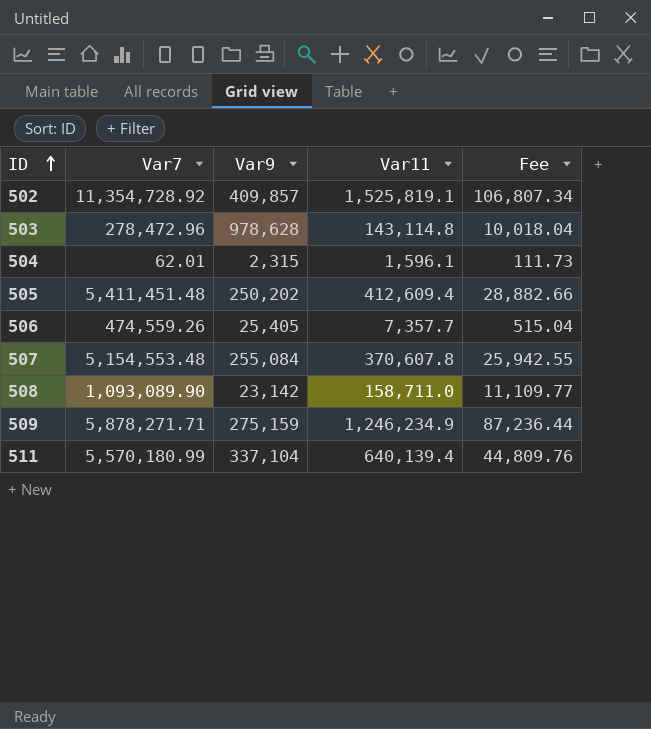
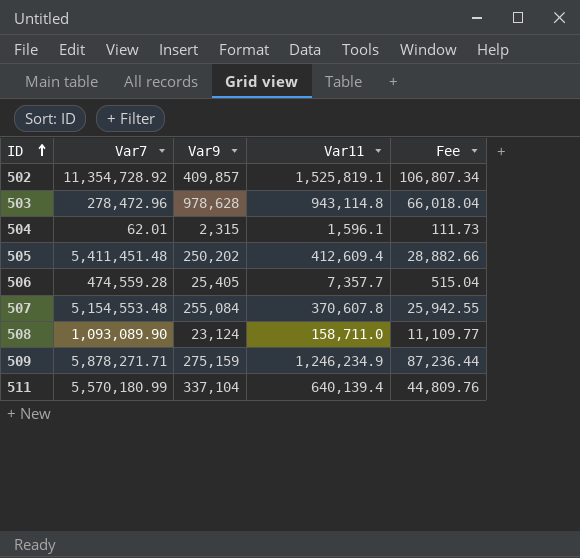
503 | Var11: 143,114.8 -> 943,114.8
503 | Fee: 10,018.04 -> 66,018.04
506 | Var7: 474,559.26 -> 474,559.28
508 | Var9: 23,142 -> 23,124

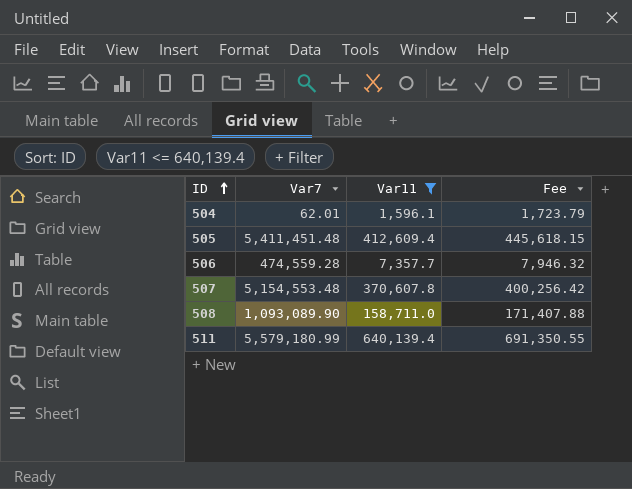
filter: none -> Var11 <= 640,139.4
column Var9 | position: 3 -> none
column Fee | formula: [Var11] * 0.07 -> [Var11] * 1.08
511 | Var7: 5,570,180.99 -> 5,579,180.99

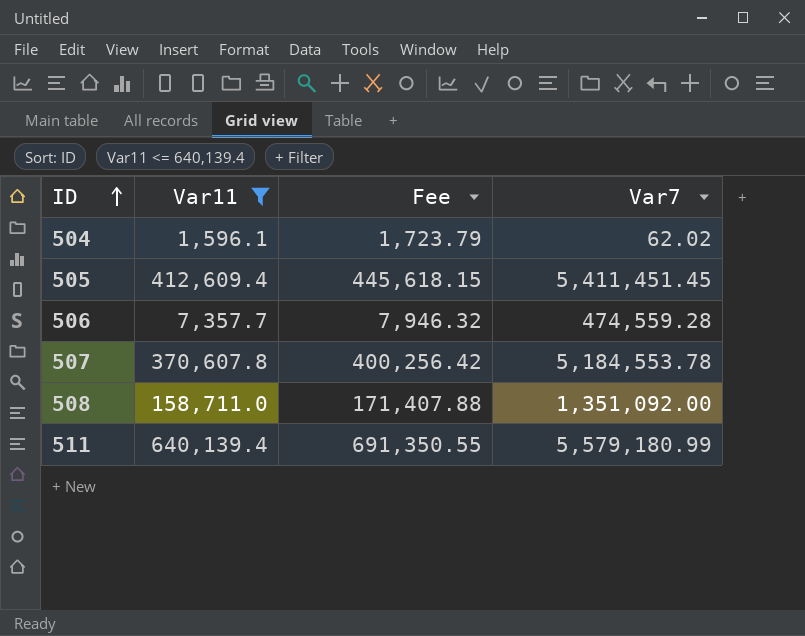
column Var7 | position: 2 -> 4
504 | Var7: 62.01 -> 62.02
505 | Var7: 5,411,451.48 -> 5,411,451.45
507 | Var7: 5,154,553.48 -> 5,184,553.78
508 | Var7: 1,093,089.90 -> 1,351,092.00

